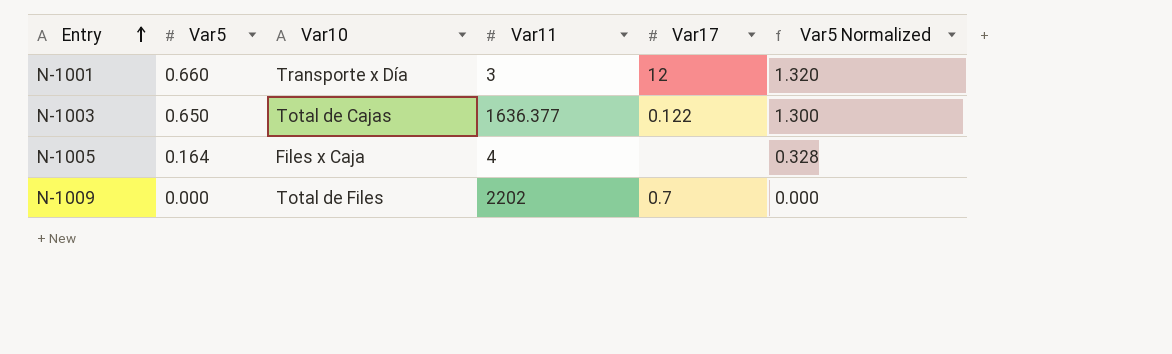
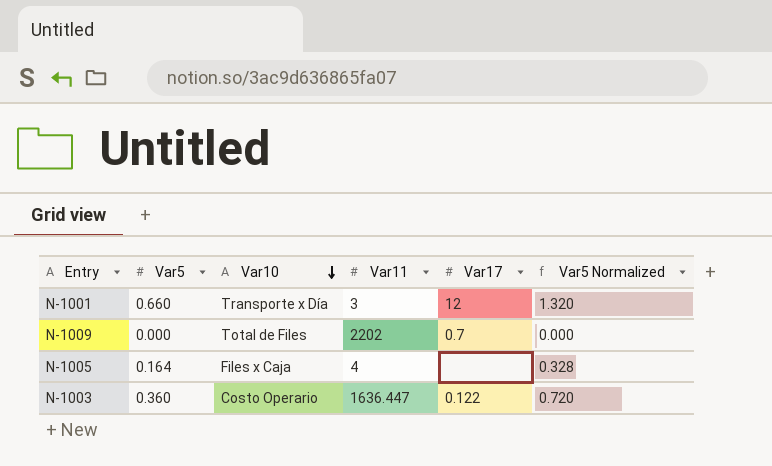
row order: Entry ascending -> Var10 descending
N-1003 | Var5: 0.650 -> 0.360
N-1003 | Var10: Total de Cajas -> Costo Operario
N-1003 | Var11: 1636.377 -> 1636.447
N-1003 | Var5 Normalized: 1.300 -> 0.720

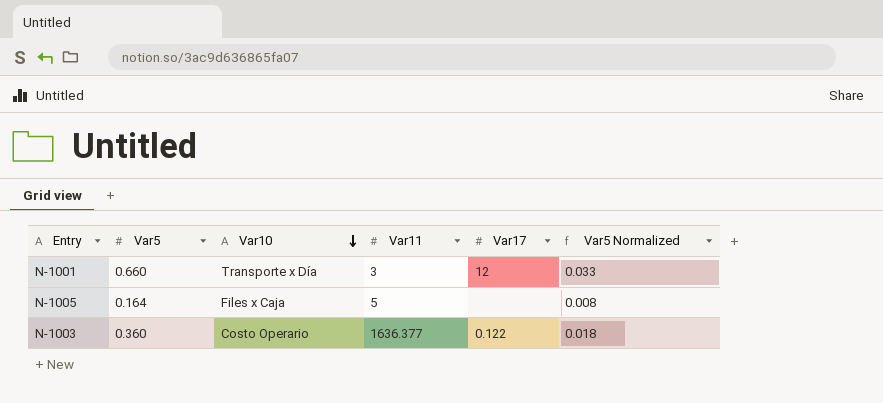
column Var5 Normalized | formula: [Var5] * 2 -> [Var5] * 0.05
row N-1009: 0.000 | Total de Files | 2202 | 0.7 | 0.000 -> none
N-1005 | Var11: 4 -> 5
N-1003 | Var11: 1636.447 -> 1636.377

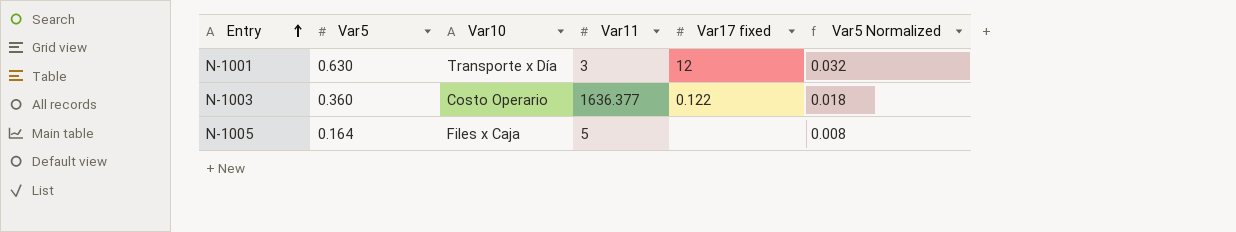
row order: Var10 descending -> Entry ascending
column name: Var17 -> Var17 fixed
N-1001 | Var5: 0.660 -> 0.630
N-1001 | Var5 Normalized: 0.033 -> 0.032

